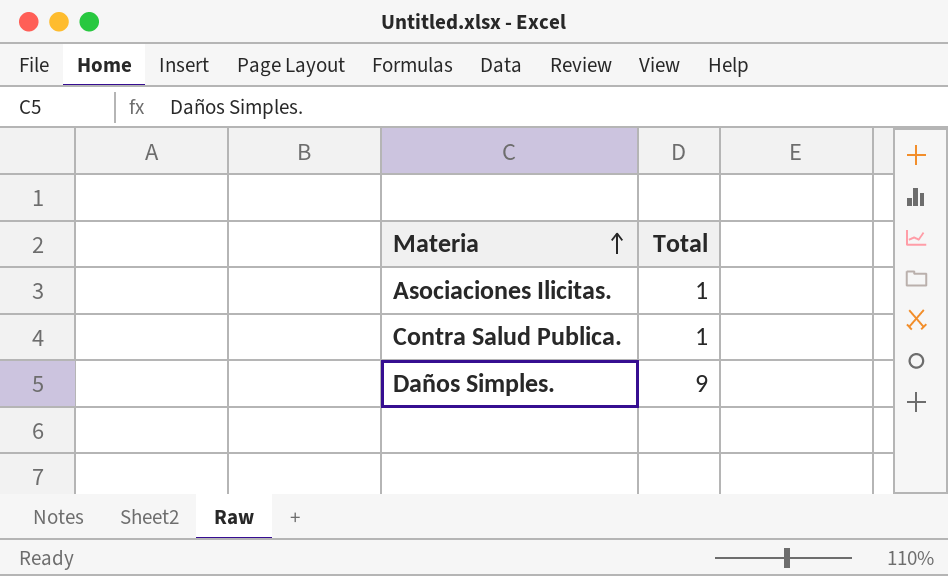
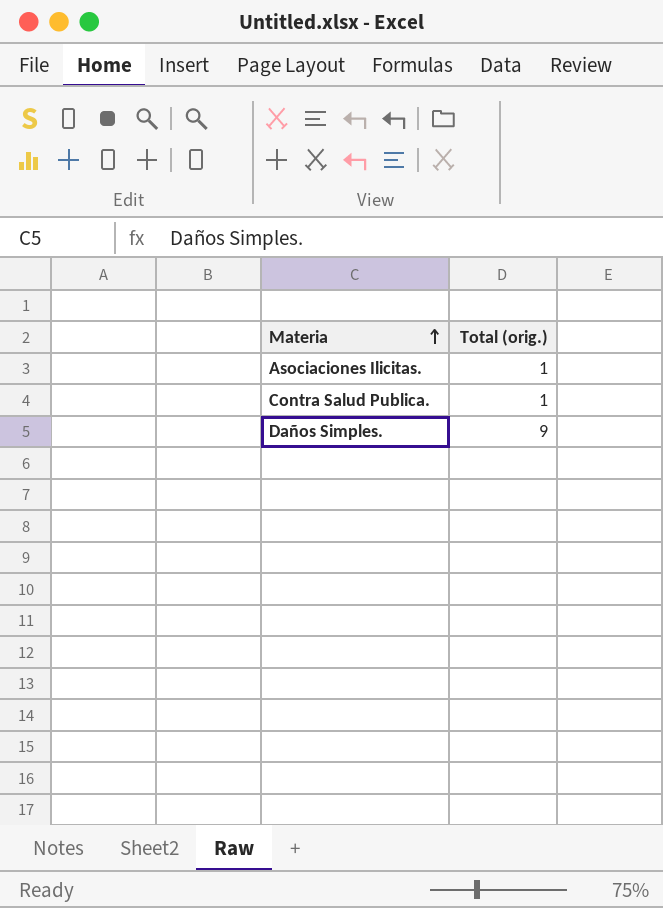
column name: Total -> Total (orig.)

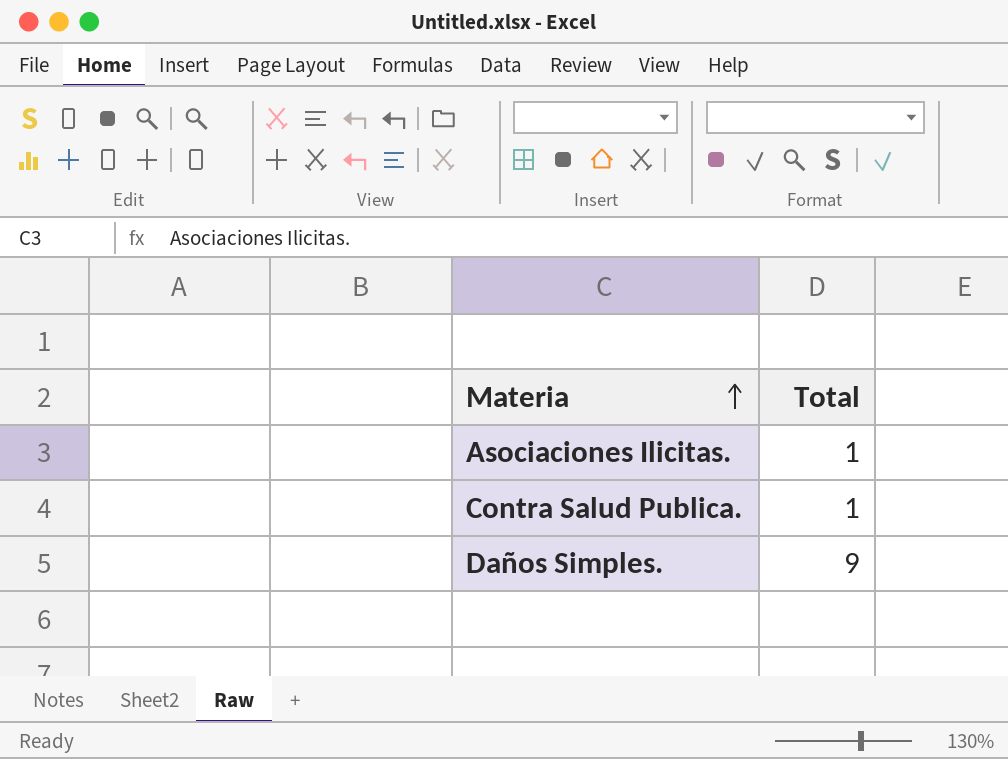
column name: Total (orig.) -> Total

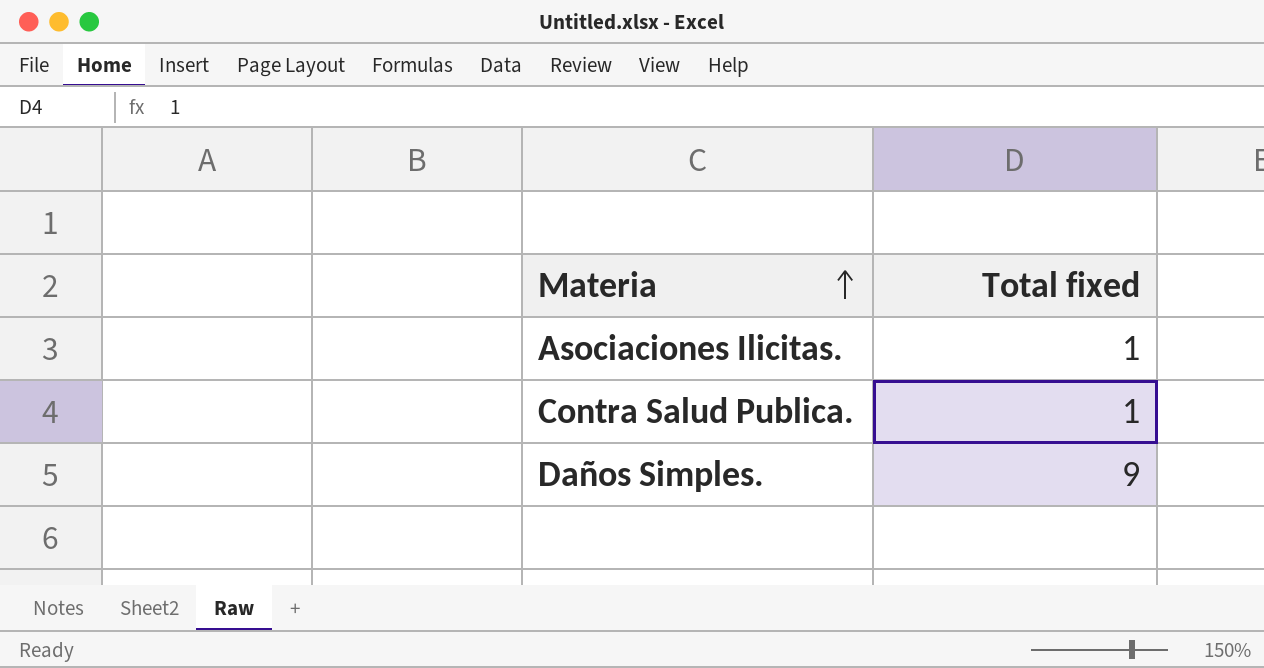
column name: Total -> Total fixed

